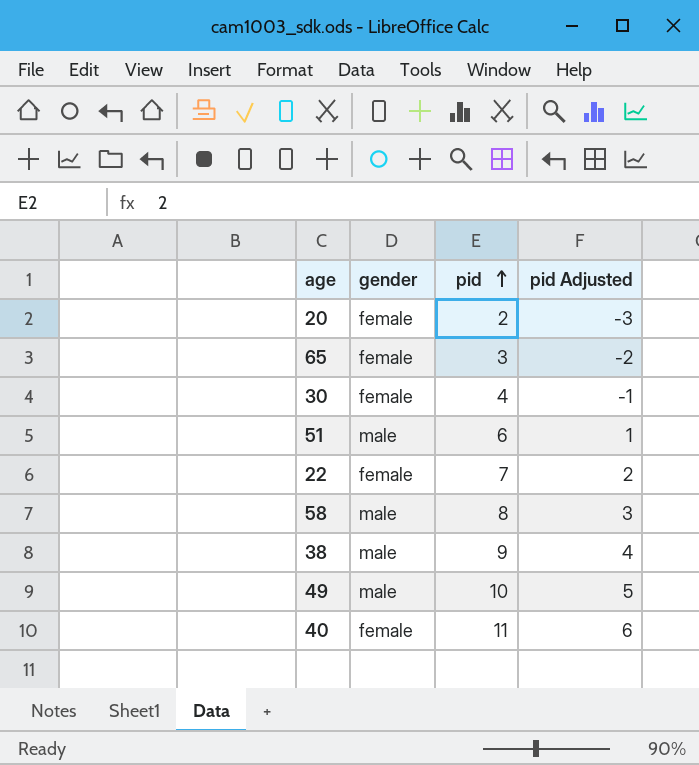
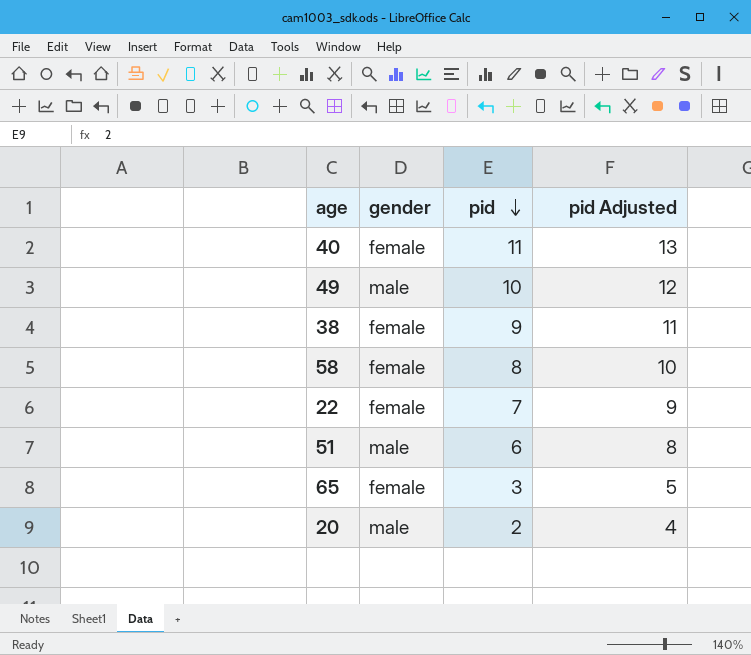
row order: pid ascending -> pid descending
column pid Adjusted | formula: [pid] - 5 -> [pid] + 2
row 30: female | 4 | -1 -> none
38 | gender: male -> female
58 | gender: male -> female
20 | gender: female -> male

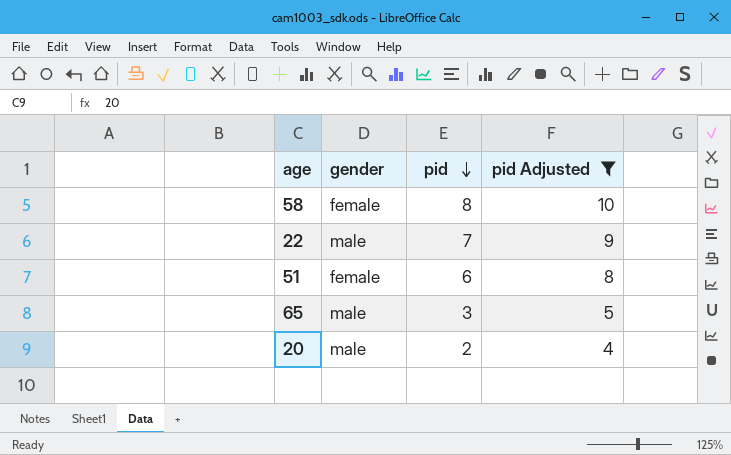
filter: none -> pid Adjusted <= 10
22 | gender: female -> male
51 | gender: male -> female
65 | gender: female -> male

